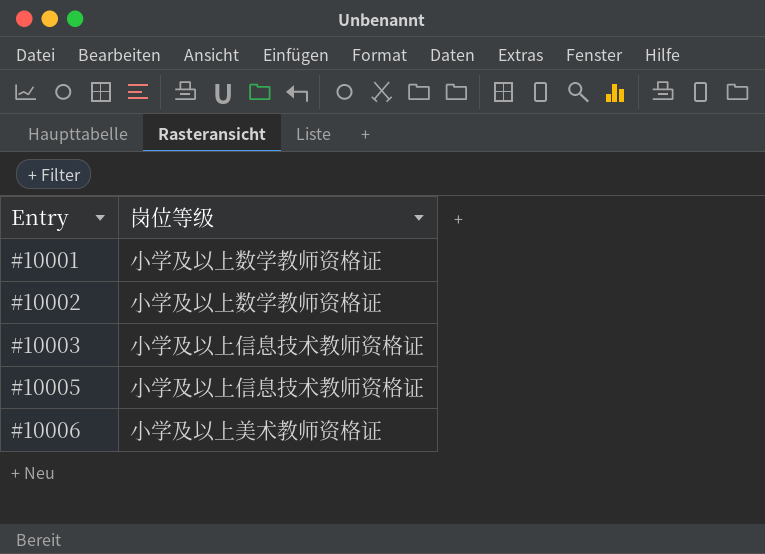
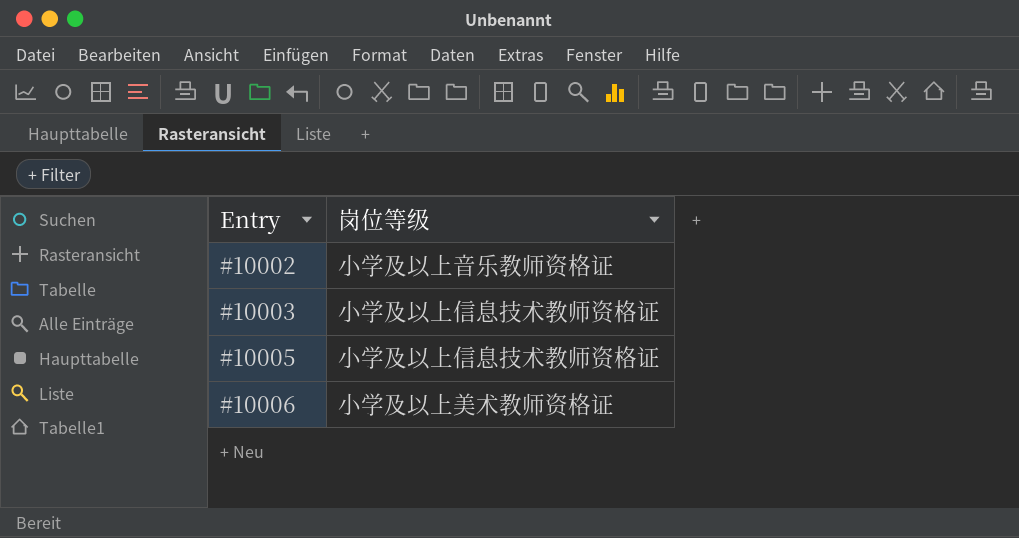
row #10001: 小学及以上数学教师资格证 -> none
#10002 | 岗位等级: 小学及以上数学教师资格证 -> 小学及以上音乐教师资格证

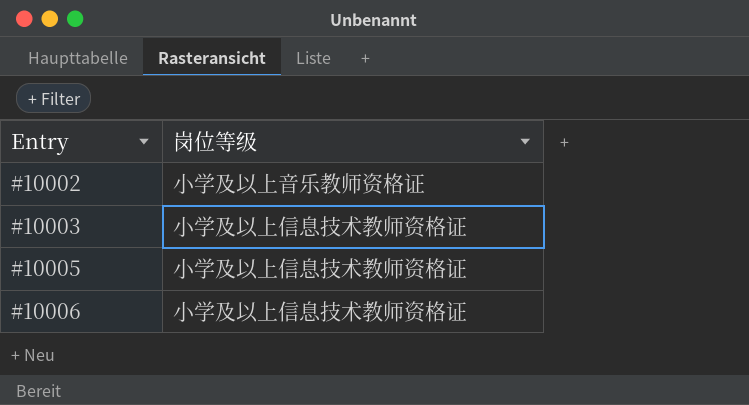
#10006 | 岗位等级: 小学及以上美术教师资格证 -> 小学及以上信息技术教师资格证

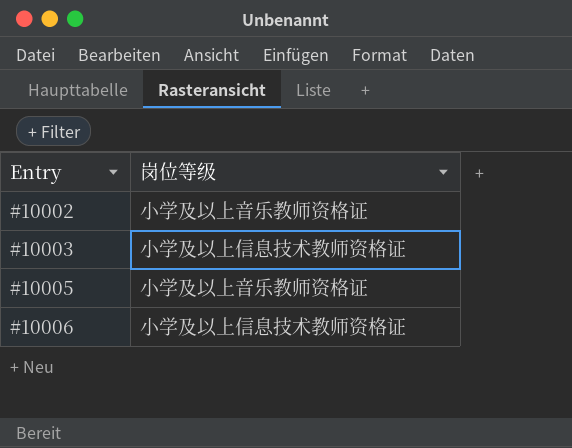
#10005 | 岗位等级: 小学及以上信息技术教师资格证 -> 小学及以上音乐教师资格证

